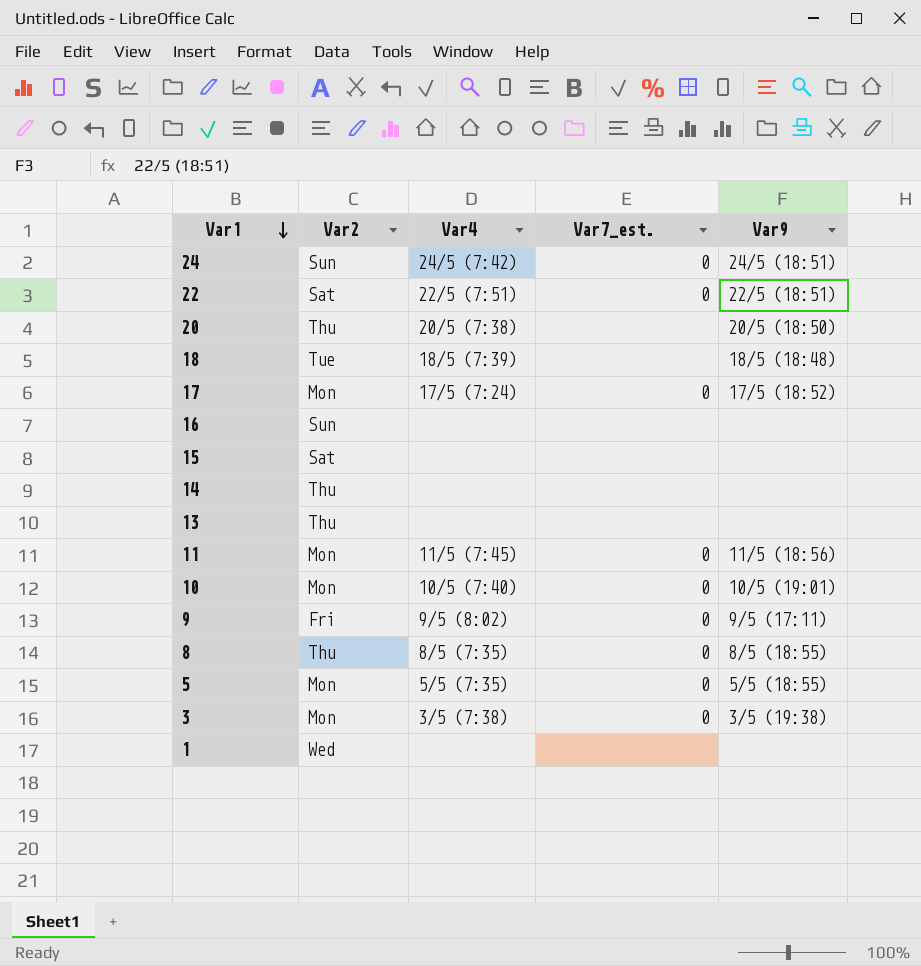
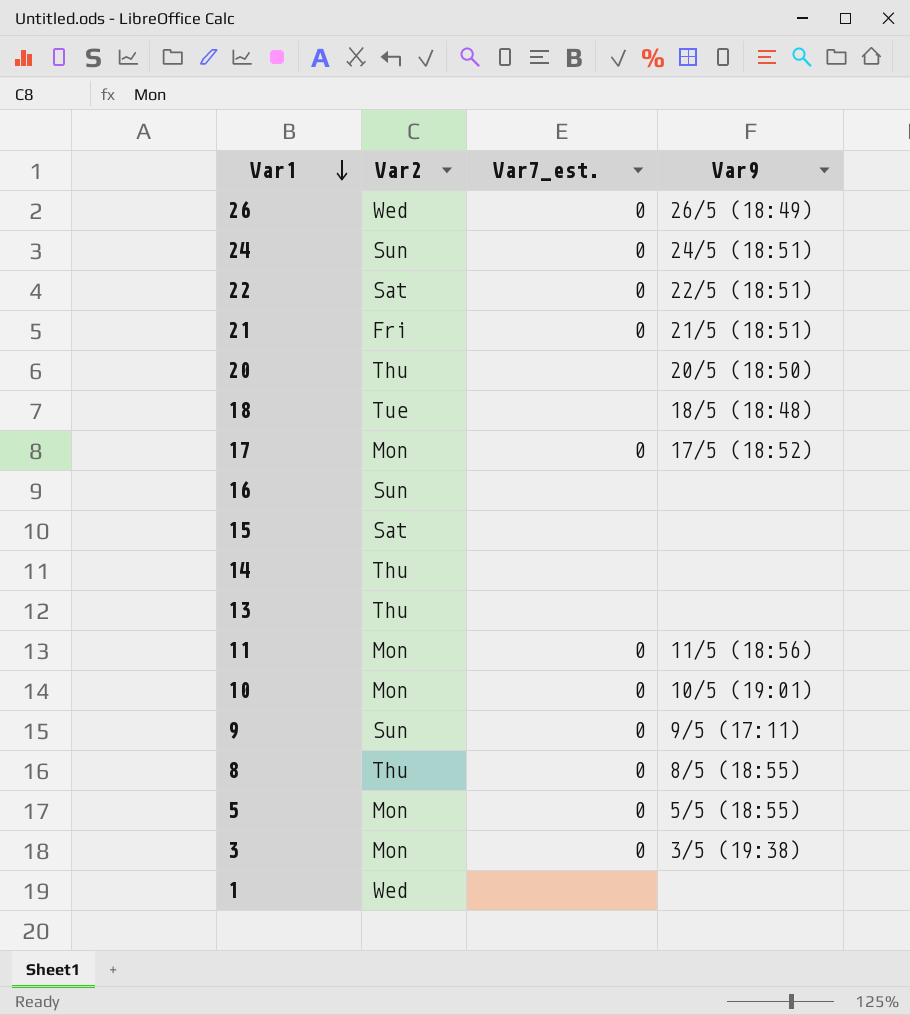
column Var4 | position: 3 -> none
row 26: none -> Wed | 0 | 26/5 (18:49)
row 21: none -> Fri | 0 | 21/5 (18:51)
9 | Var2: Fri -> Sun

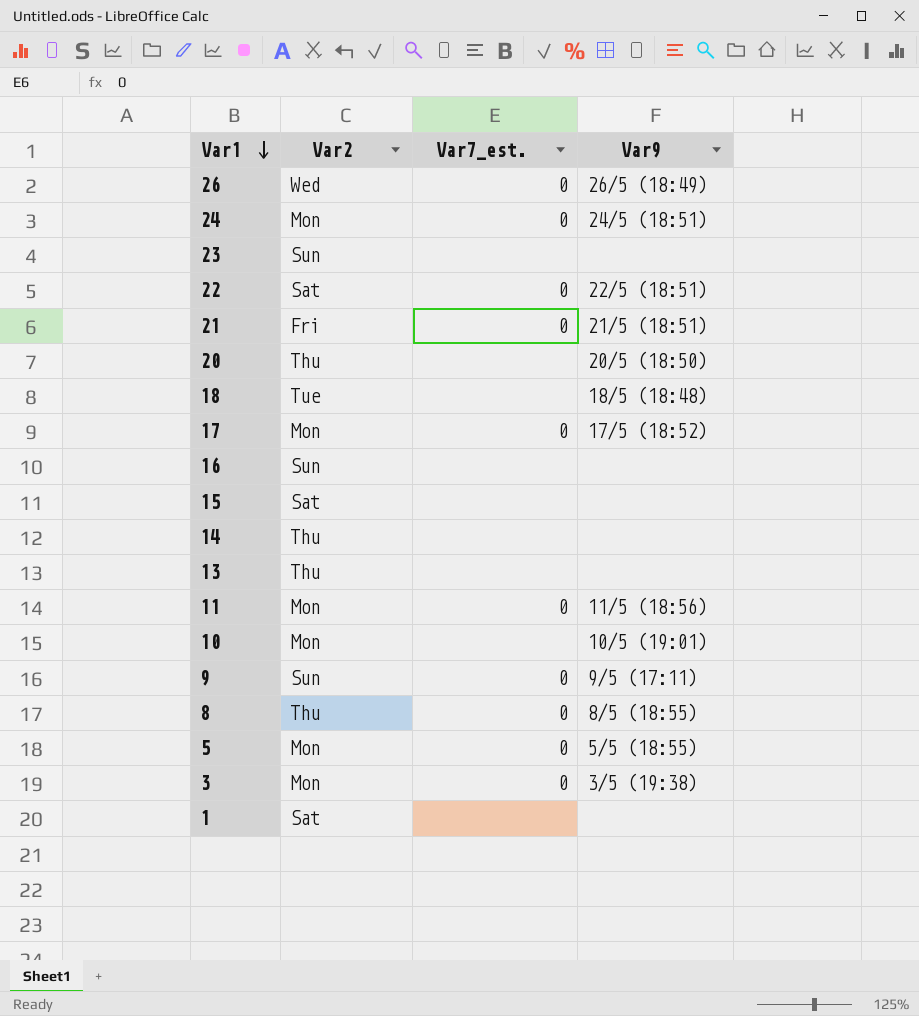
24 | Var2: Sun -> Mon
row 23: none -> Sun | none | none
10 | Var7_est.: 0 -> none
1 | Var2: Wed -> Sat

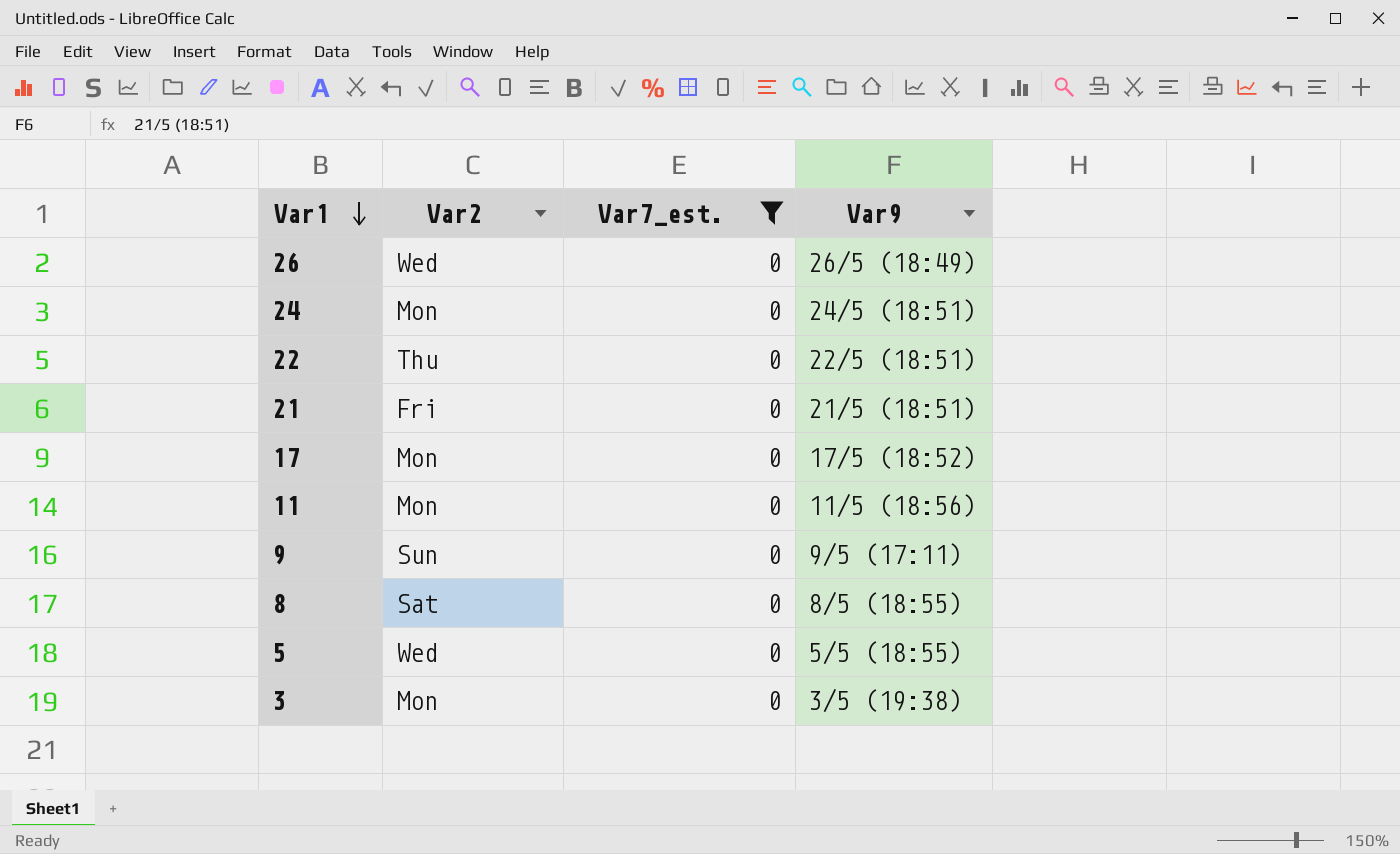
filter: none -> Var7_est. = 0
22 | Var2: Sat -> Thu
8 | Var2: Thu -> Sat
5 | Var2: Mon -> Wed

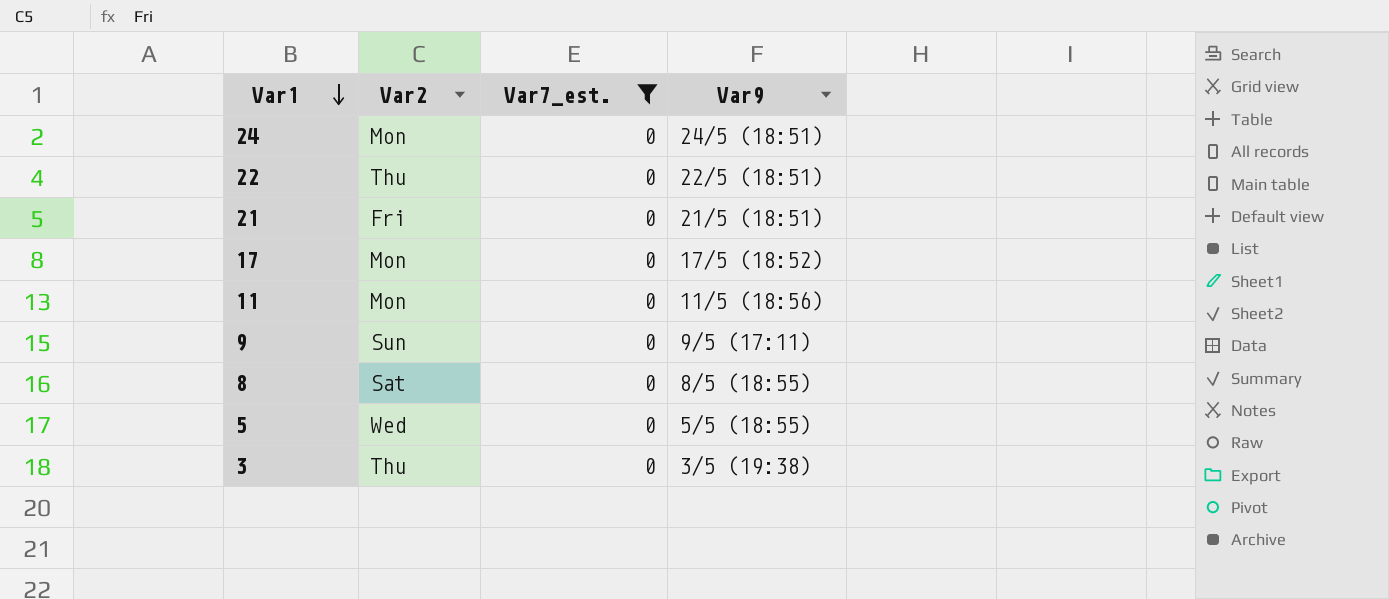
row 26: Wed | 0 | 26/5 (18:49) -> none
3 | Var2: Mon -> Thu

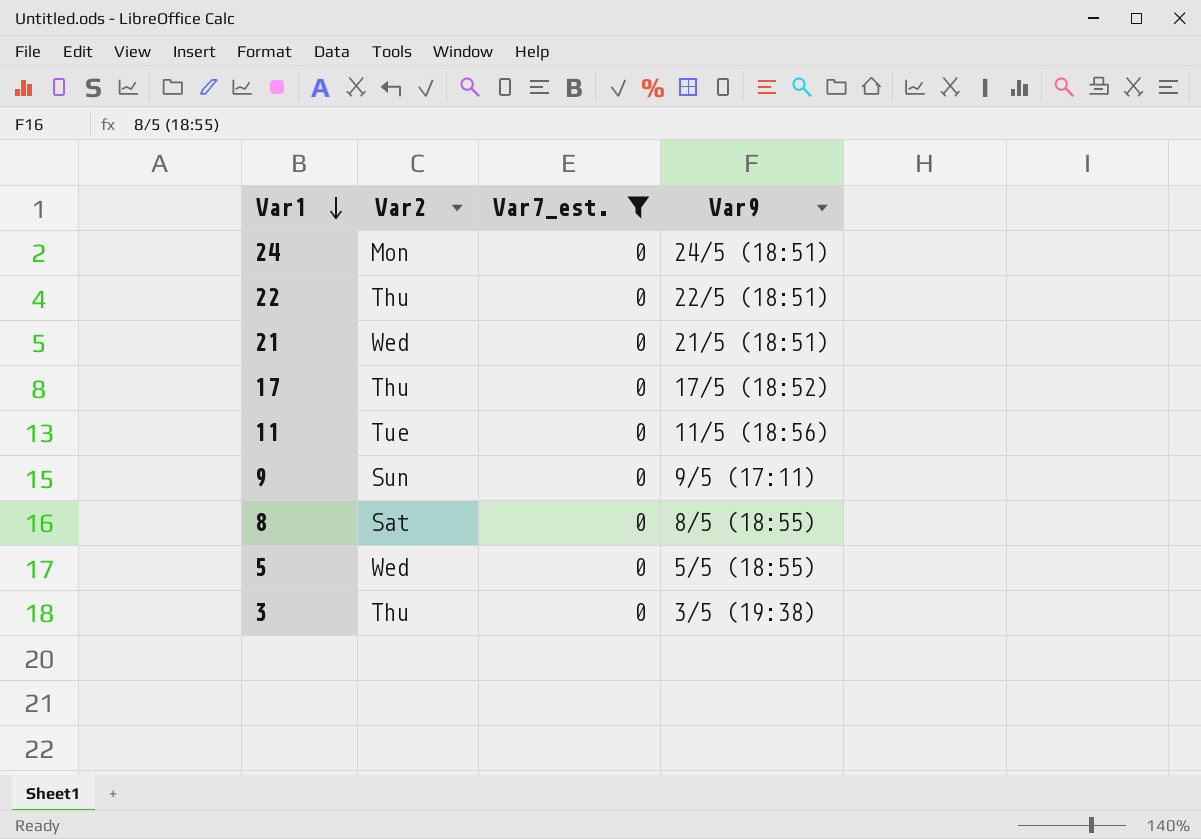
21 | Var2: Fri -> Wed
17 | Var2: Mon -> Thu
11 | Var2: Mon -> Tue

